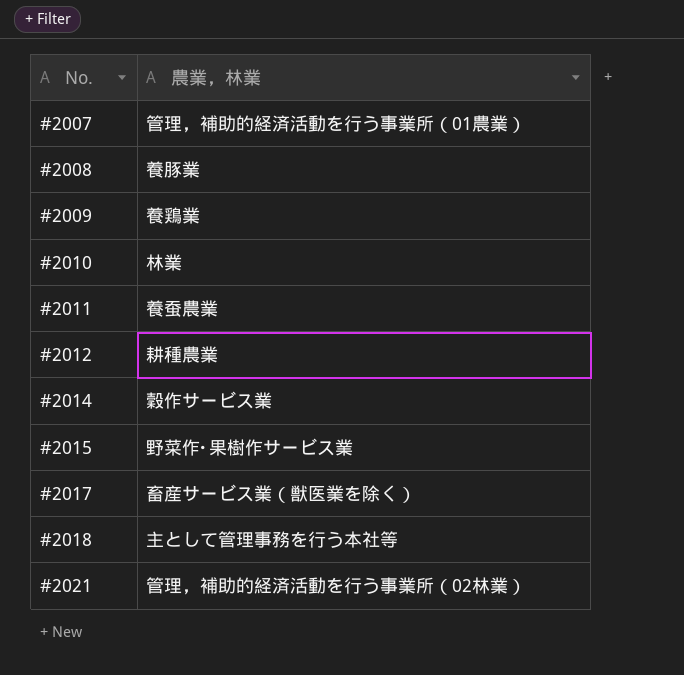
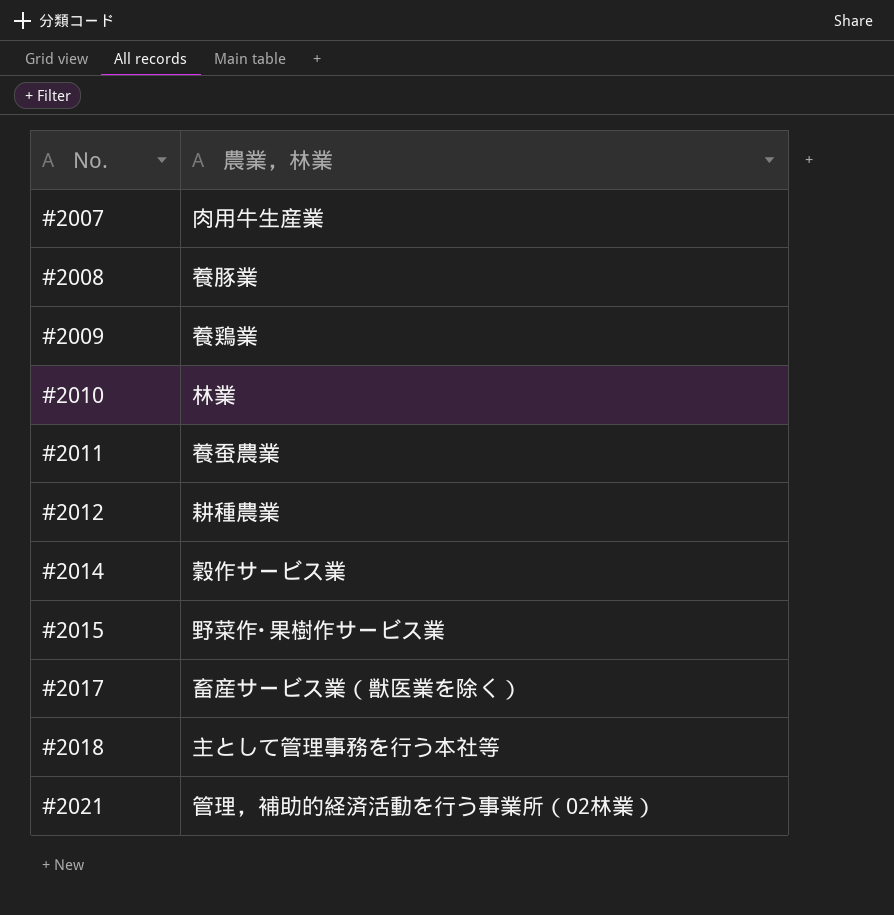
#2007 | 農業，林業: 管理，補助的経済活動を行う事業所（01農業） -> 肉用牛生産業

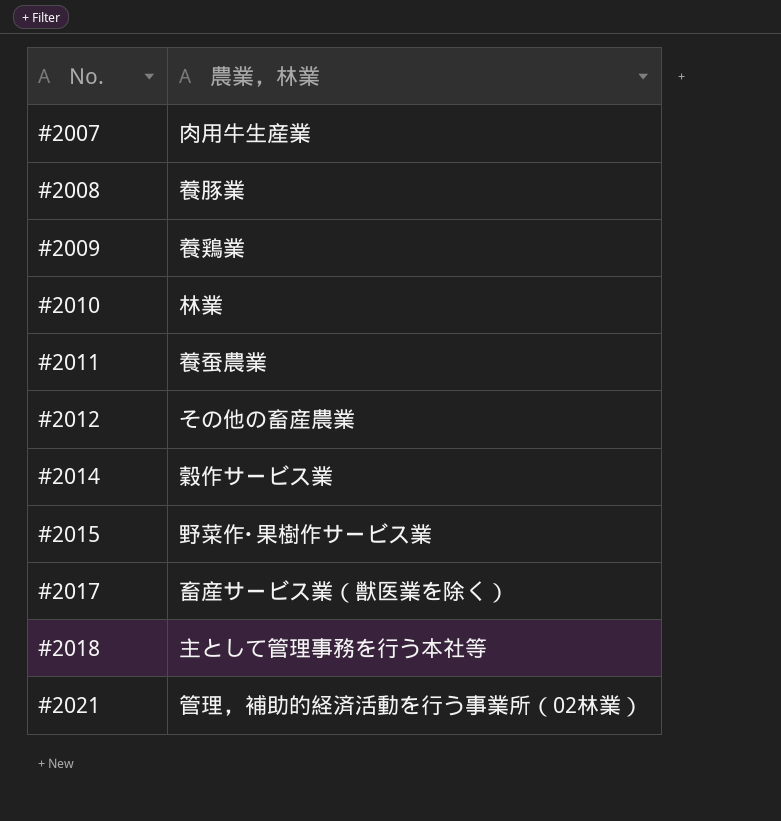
#2012 | 農業，林業: 耕種農業 -> その他の畜産農業

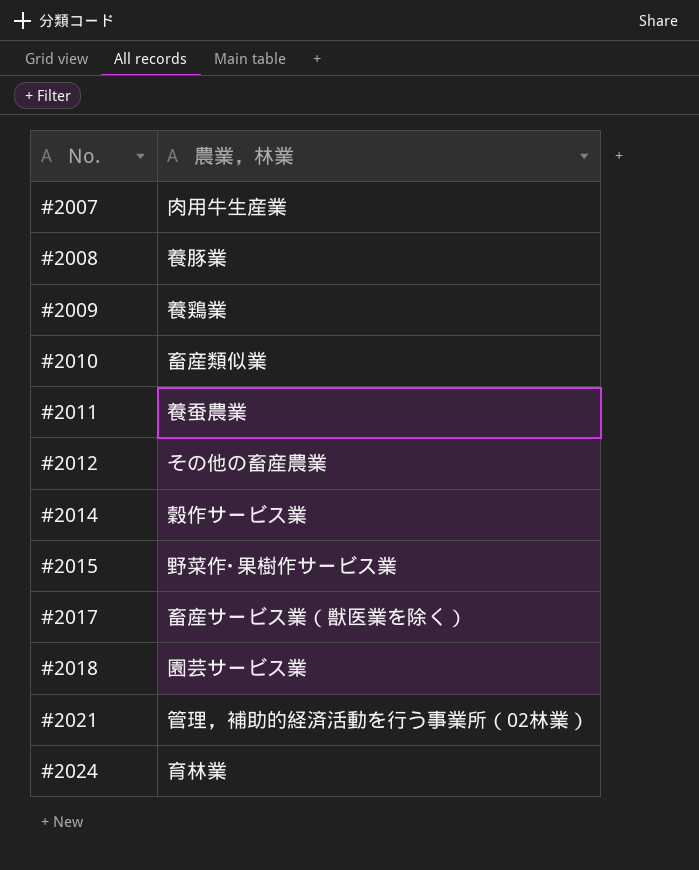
#2010 | 農業，林業: 林業 -> 畜産類似業
#2018 | 農業，林業: 主として管理事務を行う本社等 -> 園芸サービス業
row #2024: none -> 育林業

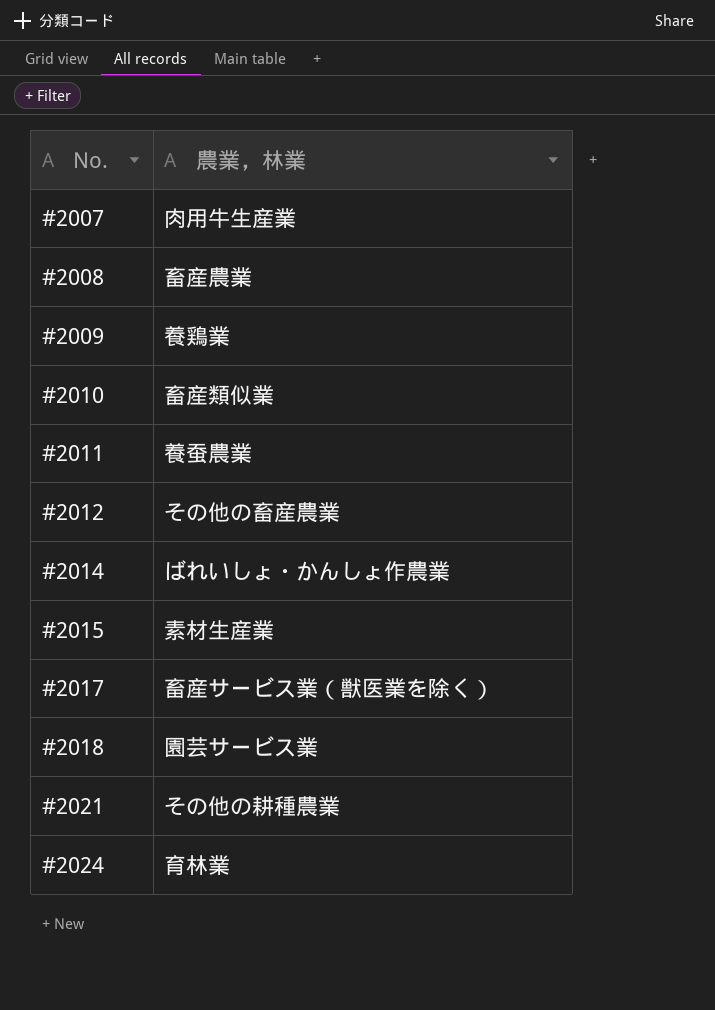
#2008 | 農業，林業: 養豚業 -> 畜産農業
#2014 | 農業，林業: 穀作サービス業 -> ばれいしょ・かんしょ作農業
#2015 | 農業，林業: 野菜作･果樹作サービス業 -> 素材生産業
#2021 | 農業，林業: 管理，補助的経済活動を行う事業所（02林業） -> その他の耕種農業

